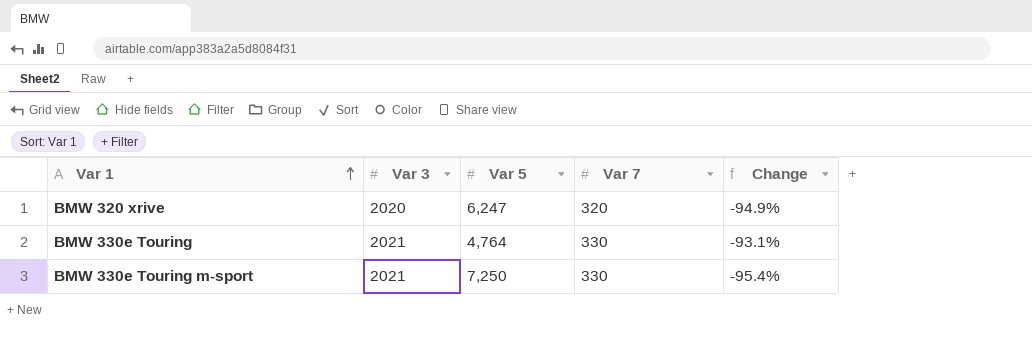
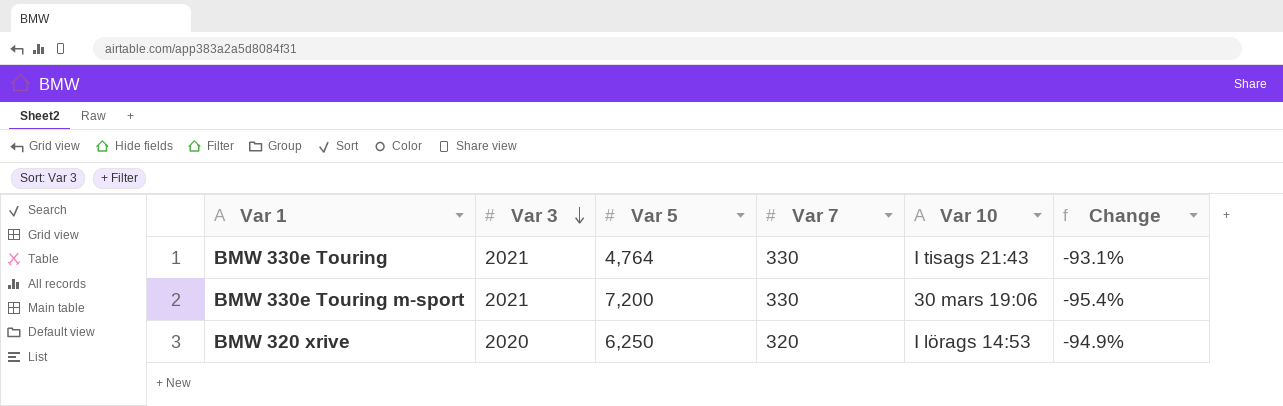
row order: Var 1 ascending -> Var 3 descending
column Var 10 | position: none -> 5
BMW 330e Touring m-sport | Var 5: 7,250 -> 7,200
BMW 320 xrive | Var 5: 6,247 -> 6,250

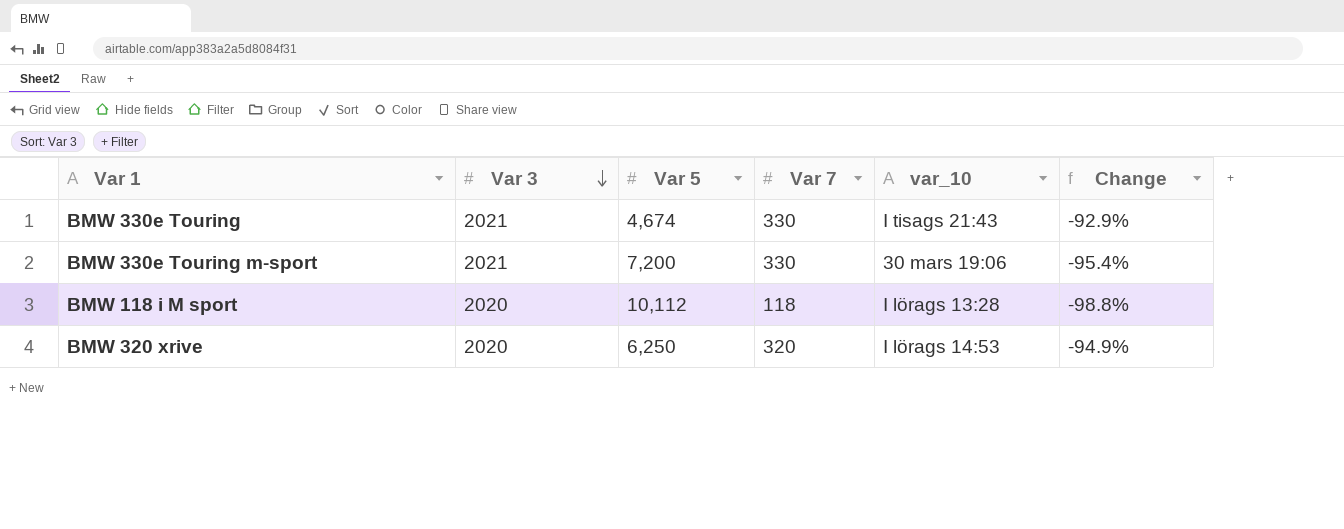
column name: Var 10 -> var_10
BMW 330e Touring | Var 5: 4,764 -> 4,674
BMW 330e Touring | Change: -93.1% -> -92.9%
row BMW 118 i M sport: none -> 2020 | 10,112 | 118 | I lörags 13:28 | -98.8%

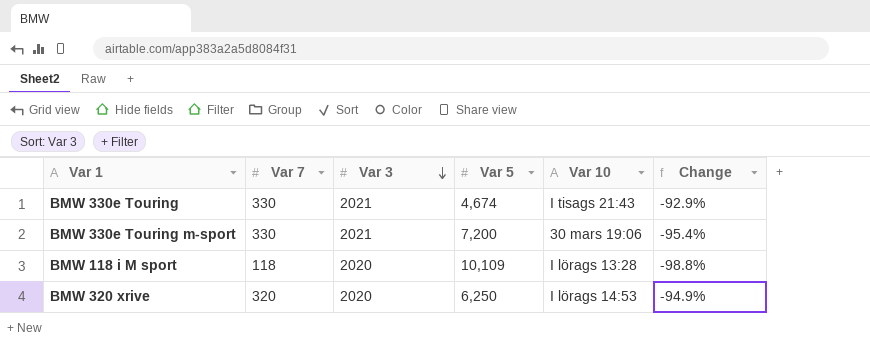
column Var 7 | position: 4 -> 2
column name: var_10 -> Var 10
BMW 118 i M sport | Var 5: 10,112 -> 10,109

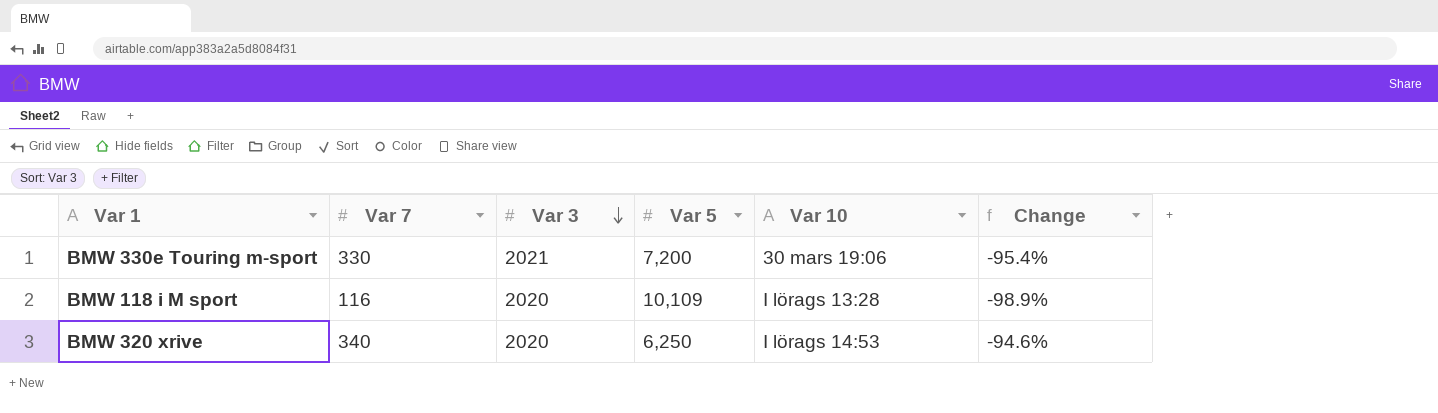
row BMW 330e Touring: 330 | 2021 | 4,674 | I tisags 21:43 | -92.9% -> none
BMW 118 i M sport | Var 7: 118 -> 116
BMW 118 i M sport | Change: -98.8% -> -98.9%
BMW 320 xrive | Var 7: 320 -> 340
BMW 320 xrive | Change: -94.9% -> -94.6%

